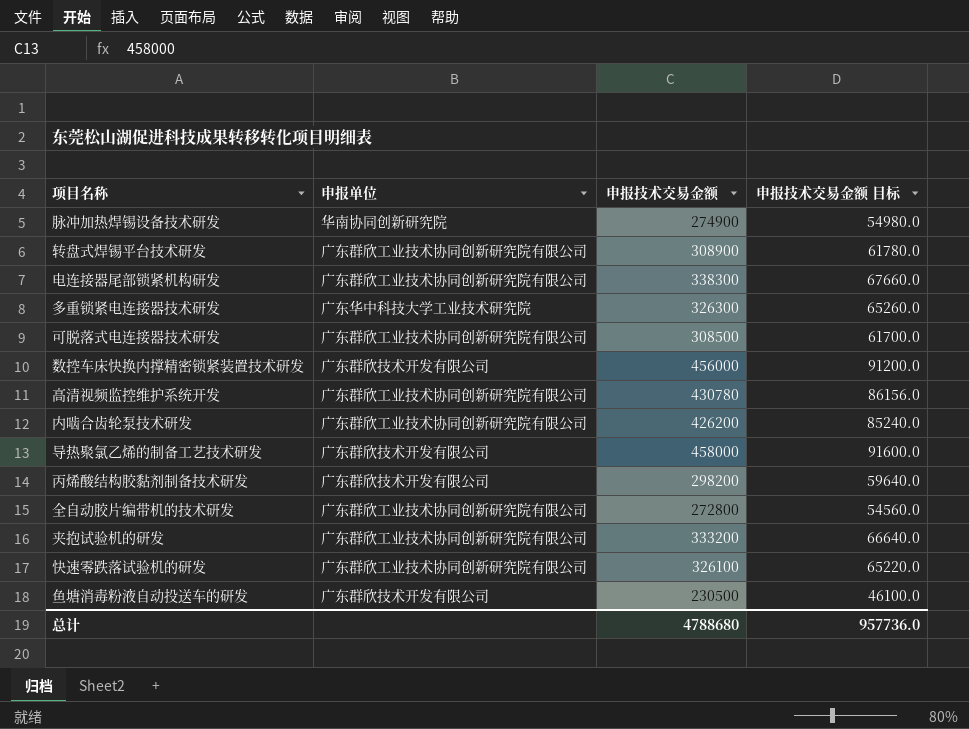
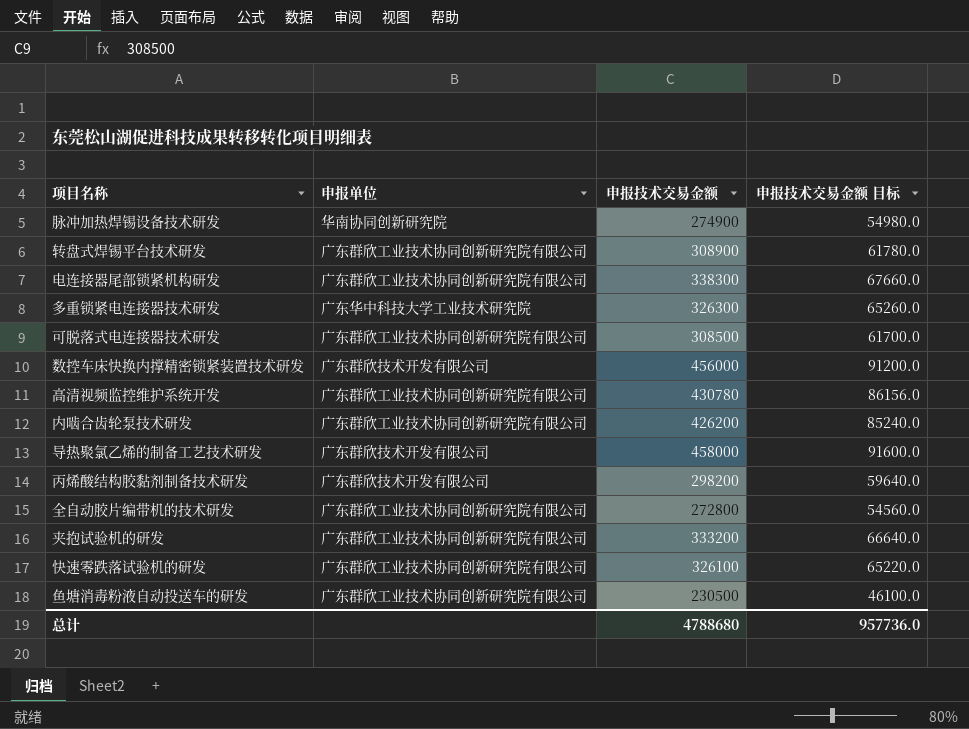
鱼塘消毒粉液自动投送车的研发 | 申报单位: 广东群欣技术开发有限公司 -> 广东群欣工业技术协同创新研究院有限公司

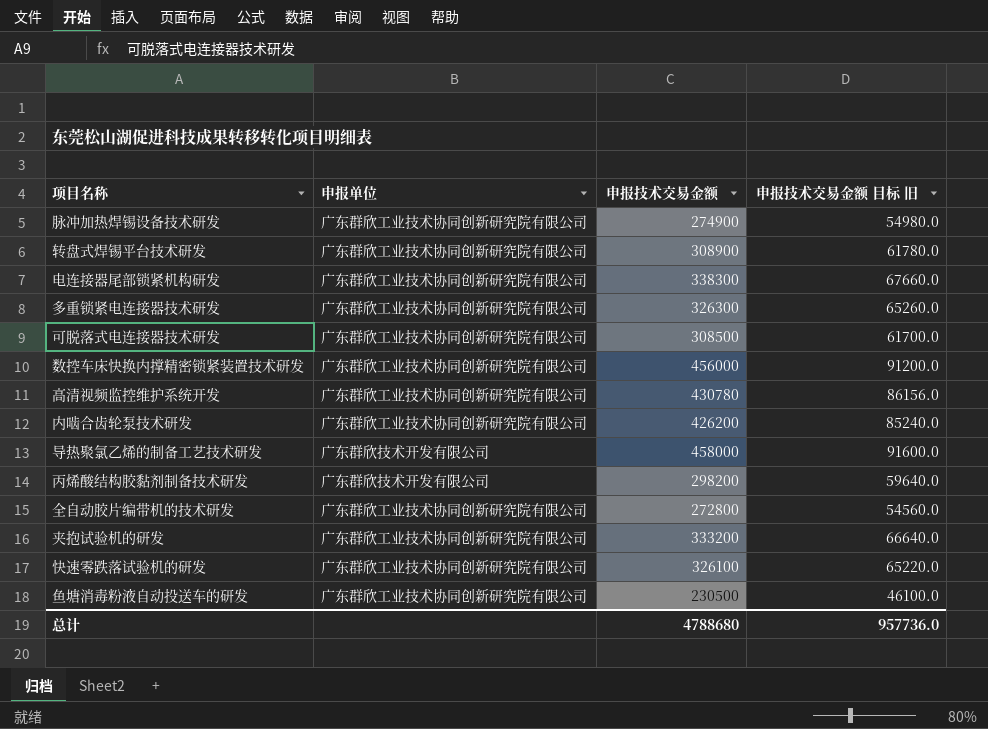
column name: 申报技术交易金额 目标 -> 申报技术交易金额 目标 旧
脉冲加热焊锡设备技术研发 | 申报单位: 华南协同创新研究院 -> 广东群欣工业技术协同创新研究院有限公司
多重锁紧电连接器技术研发 | 申报单位: 广东华中科技大学工业技术研究院 -> 广东群欣工业技术协同创新研究院有限公司
数控车床快换内撑精密锁紧装置技术研发 | 申报单位: 广东群欣技术开发有限公司 -> 广东群欣工业技术协同创新研究院有限公司

